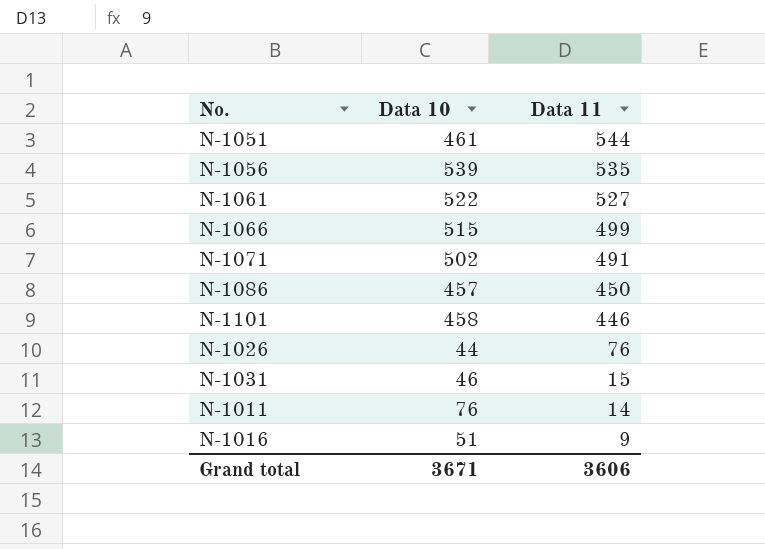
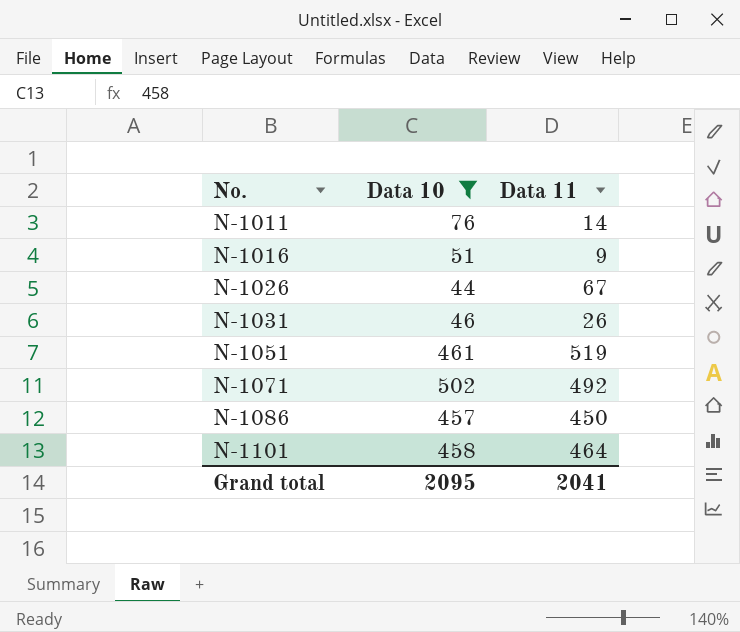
filter: none -> Data 10 <= 502
row order: Data 11 descending -> No. ascending
N-1026 | Data 11: 76 -> 67
N-1031 | Data 11: 15 -> 26
N-1051 | Data 11: 544 -> 519
N-1071 | Data 11: 491 -> 492
N-1101 | Data 11: 446 -> 464
Grand total | Data 10: 3671 -> 2095
Grand total | Data 11: 3606 -> 2041

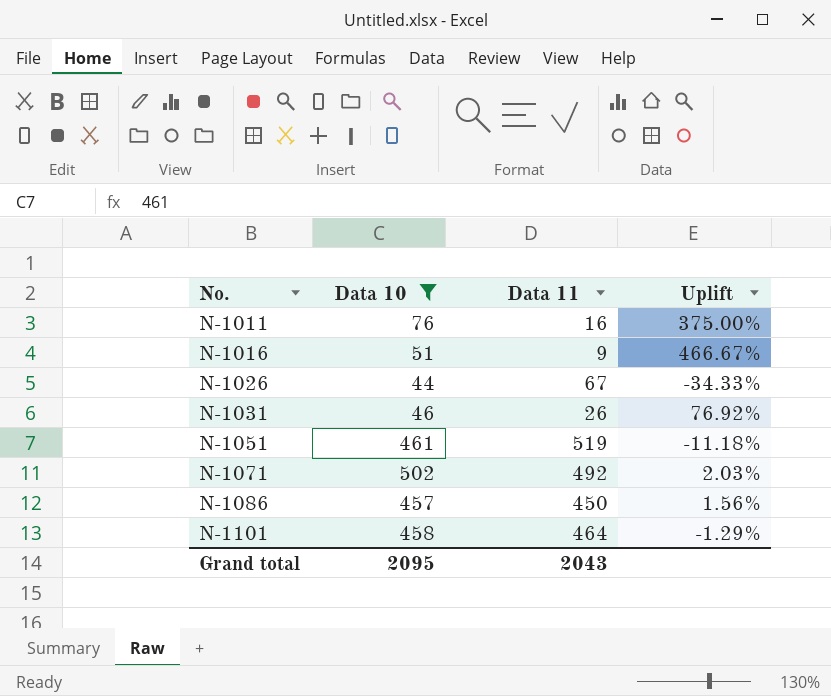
column Uplift | formula: none -> ([Data 10] - [Data 11]) / [Data 11]
N-1011 | Data 11: 14 -> 16
Grand total | Data 11: 2041 -> 2043

